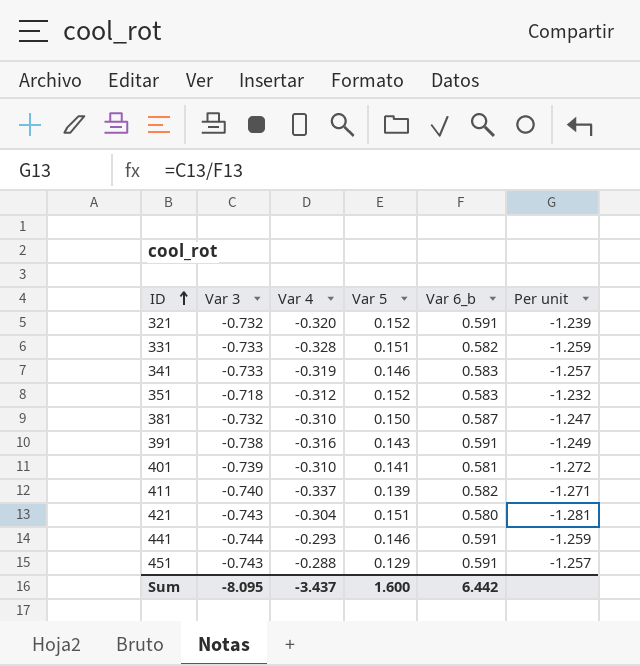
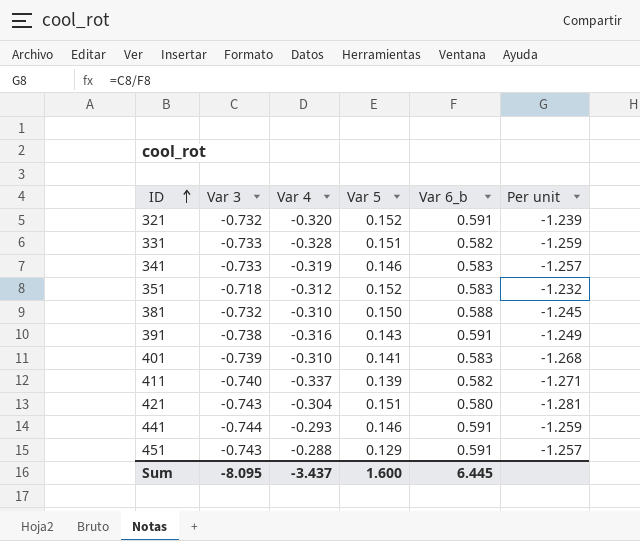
381 | Var 6_b: 0.587 -> 0.588
381 | Per unit: -1.247 -> -1.245
401 | Var 6_b: 0.581 -> 0.583
401 | Per unit: -1.272 -> -1.268
Sum | Var 6_b: 6.442 -> 6.445

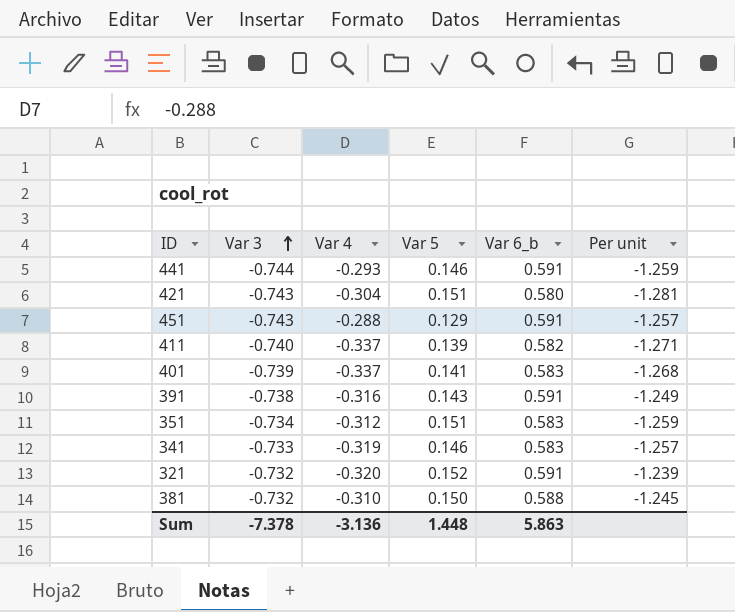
row order: ID ascending -> Var 3 ascending
row 331: -0.733 | -0.328 | 0.151 | 0.582 | -1.259 -> none
401 | Var 4: -0.310 -> -0.337
351 | Var 3: -0.718 -> -0.734
351 | Var 5: 0.152 -> 0.151
351 | Per unit: -1.232 -> -1.259
Sum | Var 3: -8.095 -> -7.378
Sum | Var 4: -3.437 -> -3.136
Sum | Var 5: 1.600 -> 1.448
Sum | Var 6_b: 6.445 -> 5.863

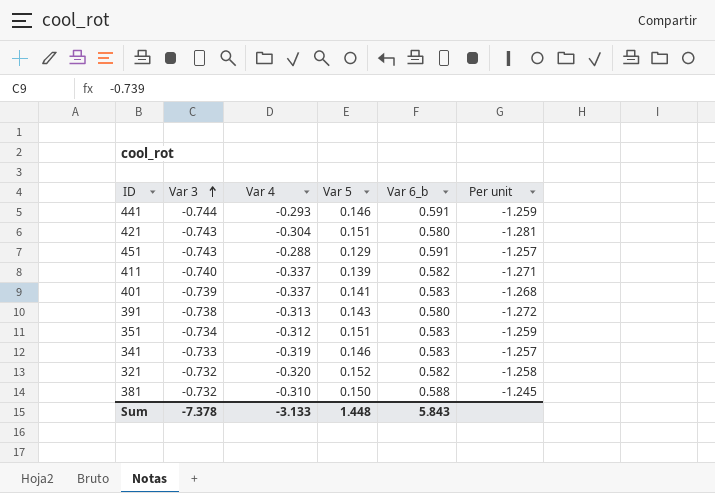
391 | Var 4: -0.316 -> -0.313
391 | Var 6_b: 0.591 -> 0.580
391 | Per unit: -1.249 -> -1.272
321 | Var 6_b: 0.591 -> 0.582
321 | Per unit: -1.239 -> -1.258
Sum | Var 4: -3.136 -> -3.133
Sum | Var 6_b: 5.863 -> 5.843

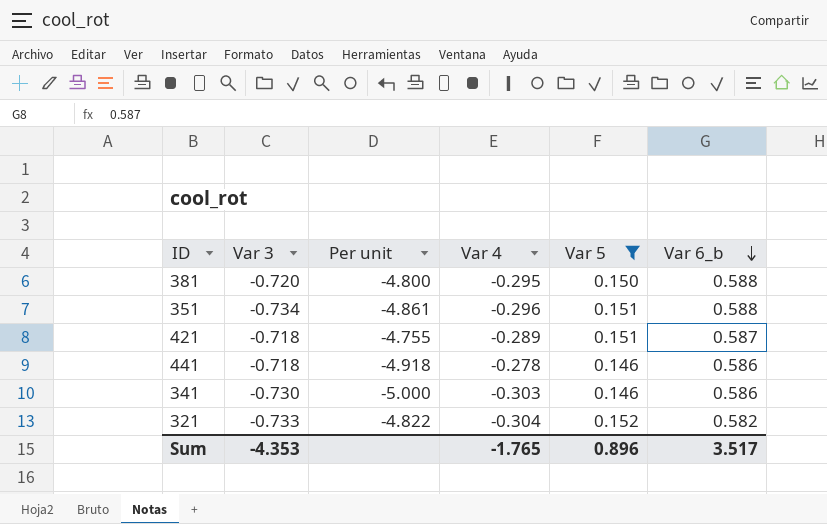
filter: none -> Var 5 >= 0.146
row order: Var 3 ascending -> Var 6_b descending
column Per unit | formula: [Var 3] / [Var 6_b] -> [Var 3] / [Var 5]
column Per unit | position: 6 -> 3
381 | Var 3: -0.732 -> -0.720
381 | Var 4: -0.310 -> -0.295
351 | Var 4: -0.312 -> -0.296
351 | Var 6_b: 0.583 -> 0.588
421 | Var 3: -0.743 -> -0.718
421 | Var 4: -0.304 -> -0.289
421 | Var 6_b: 0.580 -> 0.587
441 | Var 3: -0.744 -> -0.718
441 | Var 4: -0.293 -> -0.278
441 | Var 6_b: 0.591 -> 0.586
341 | Var 3: -0.733 -> -0.730
341 | Var 4: -0.319 -> -0.303
341 | Var 6_b: 0.583 -> 0.586
321 | Var 3: -0.732 -> -0.733
321 | Var 4: -0.320 -> -0.304
Sum | Var 3: -7.378 -> -4.353
Sum | Var 4: -3.133 -> -1.765
Sum | Var 5: 1.448 -> 0.896
Sum | Var 6_b: 5.843 -> 3.517

